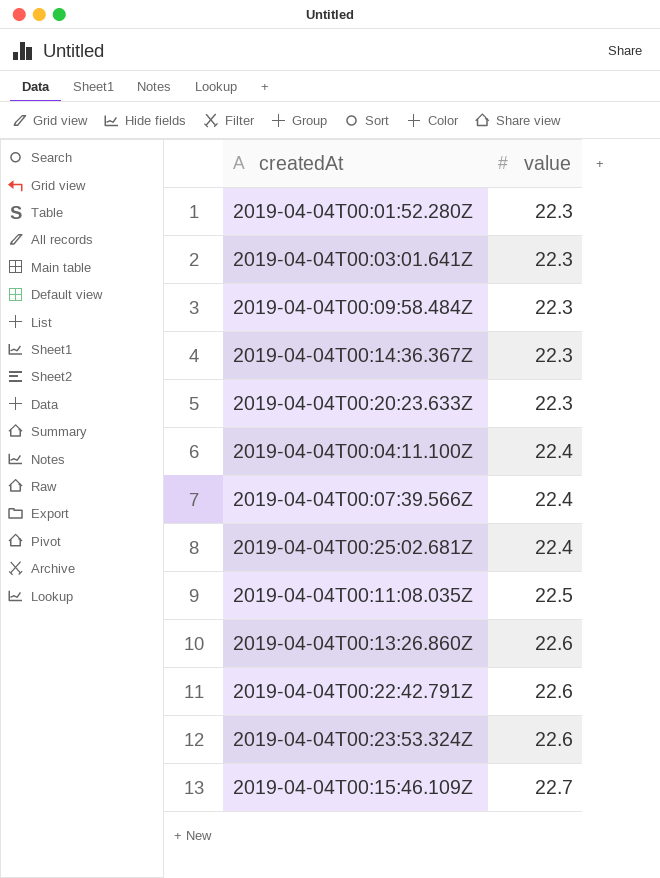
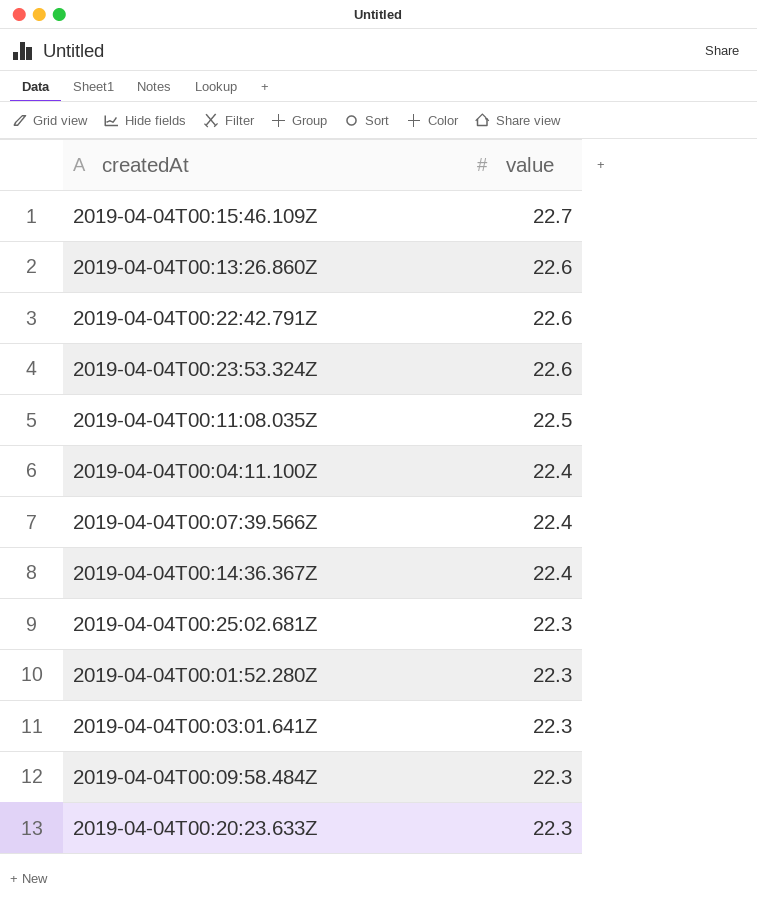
row order: value ascending -> value descending
2019-04-04T00:14:36.367Z | value: 22.3 -> 22.4
2019-04-04T00:25:02.681Z | value: 22.4 -> 22.3

